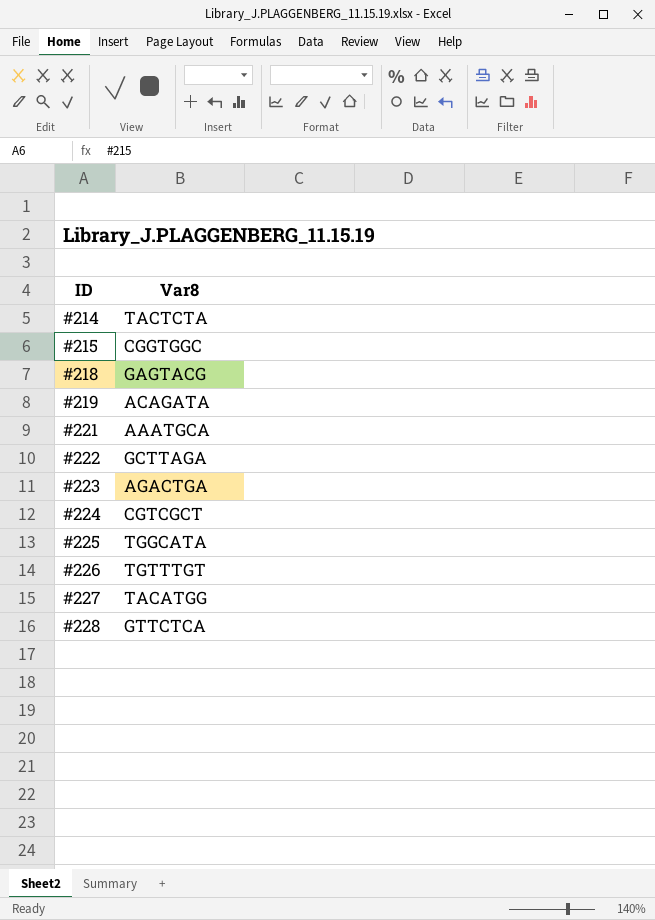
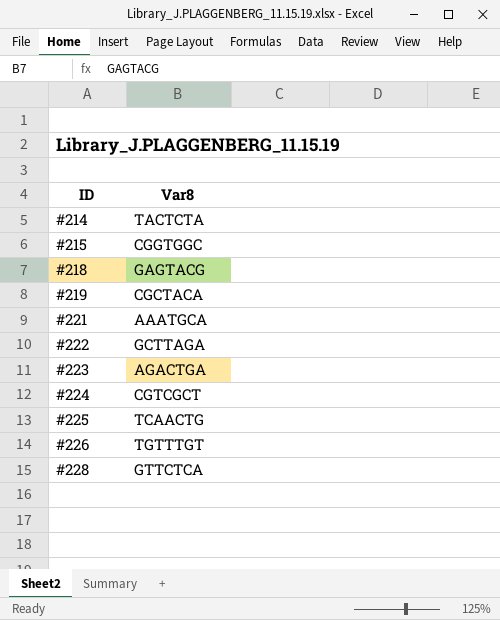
row #227: TACATGG -> none
#219 | Var8: ACAGATA -> CGCTACA
#225 | Var8: TGGCATA -> TCAACTG

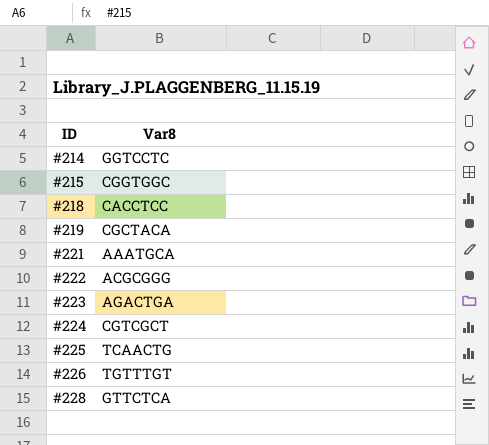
#214 | Var8: TACTCTA -> GGTCCTC
#218 | Var8: GAGTACG -> CACCTCC
#222 | Var8: GCTTAGA -> ACGCGGG

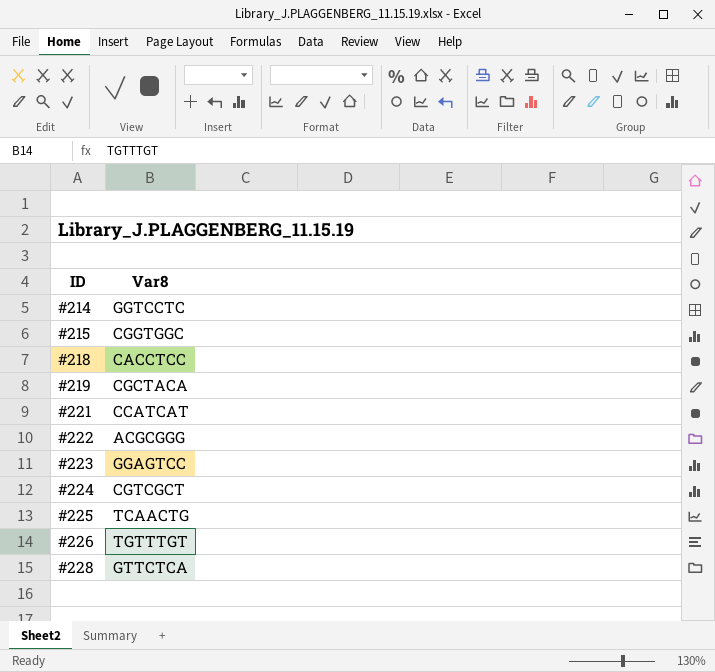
#221 | Var8: AAATGCA -> CCATCAT
#223 | Var8: AGACTGA -> GGAGTCC

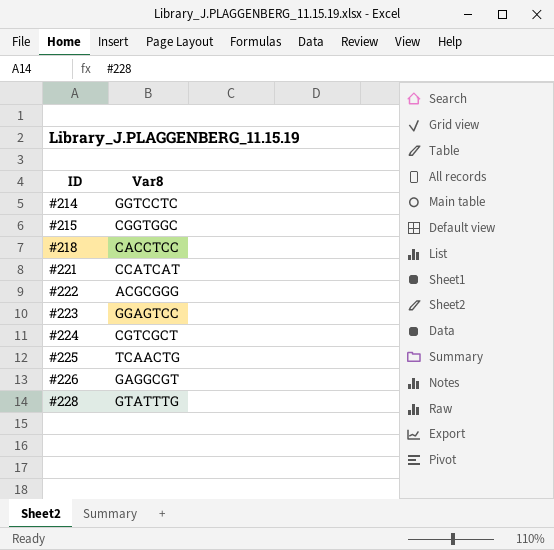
row #219: CGCTACA -> none
#226 | Var8: TGTTTGT -> GAGGCGT
#228 | Var8: GTTCTCA -> GTATTTG

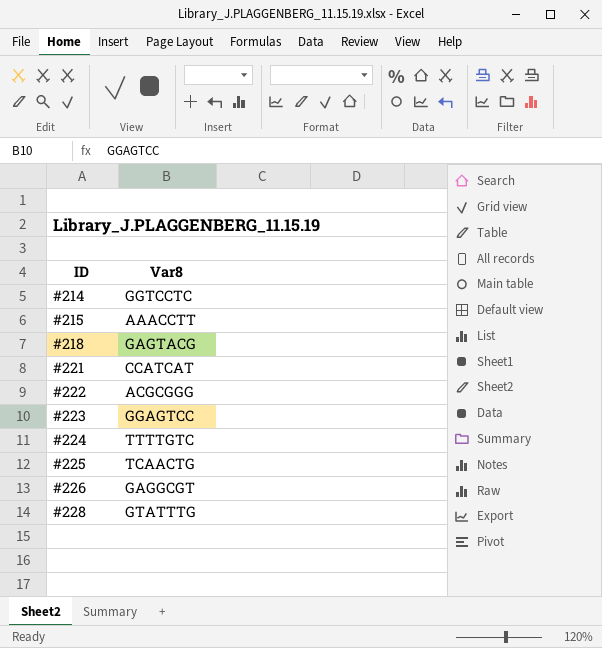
#215 | Var8: CGGTGGC -> AAACCTT
#218 | Var8: CACCTCC -> GAGTACG
#224 | Var8: CGTCGCT -> TTTTGTC

